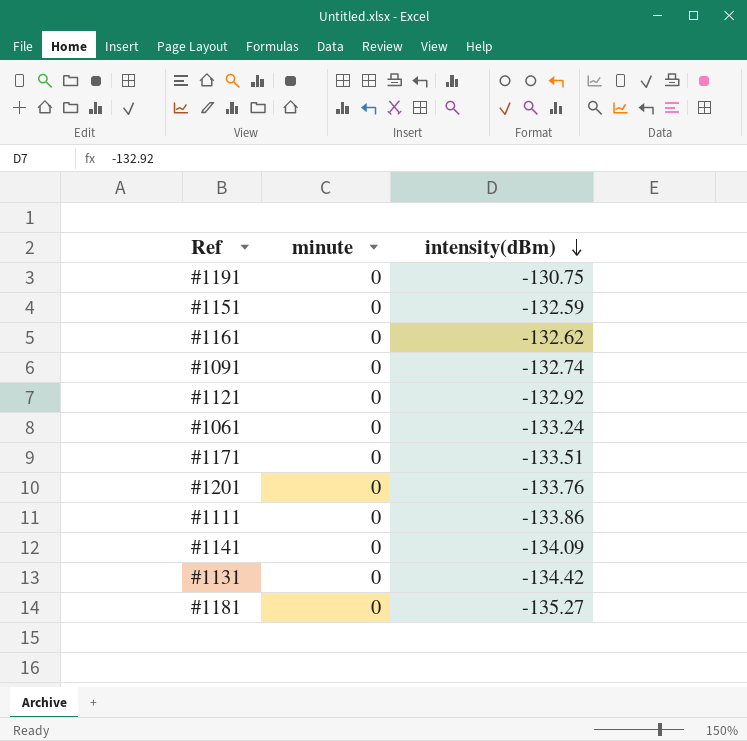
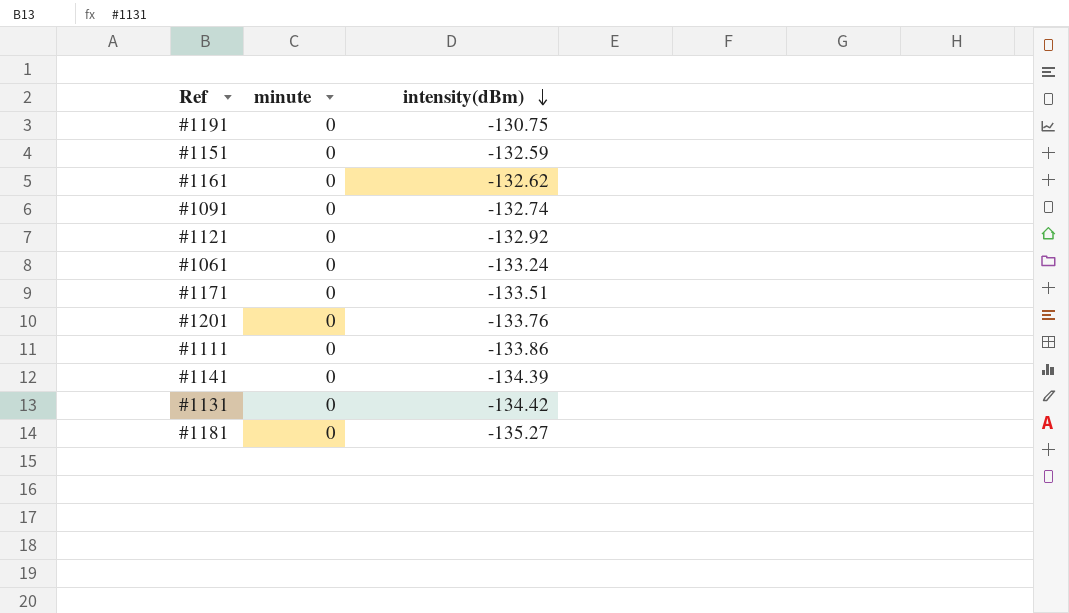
#1141 | intensity(dBm): -134.09 -> -134.39

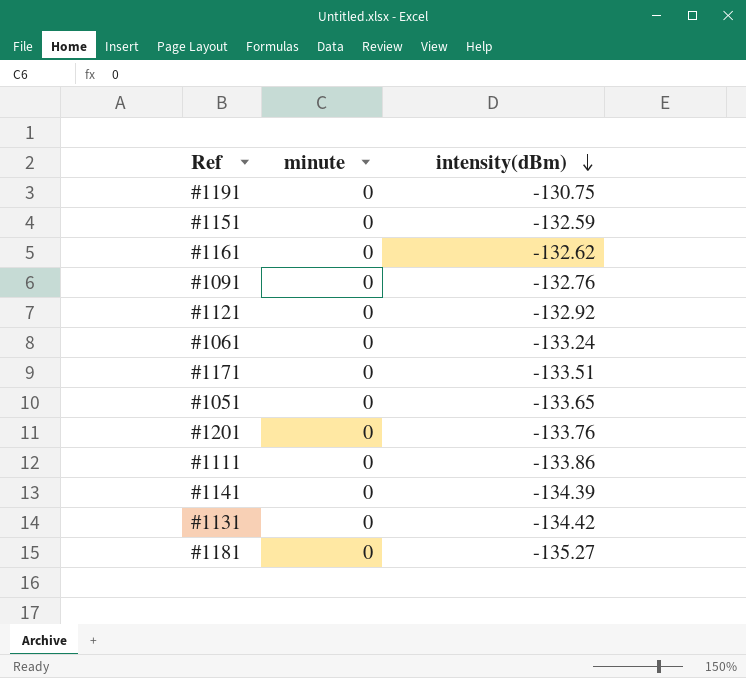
#1091 | intensity(dBm): -132.74 -> -132.76
row #1051: none -> 0 | -133.65

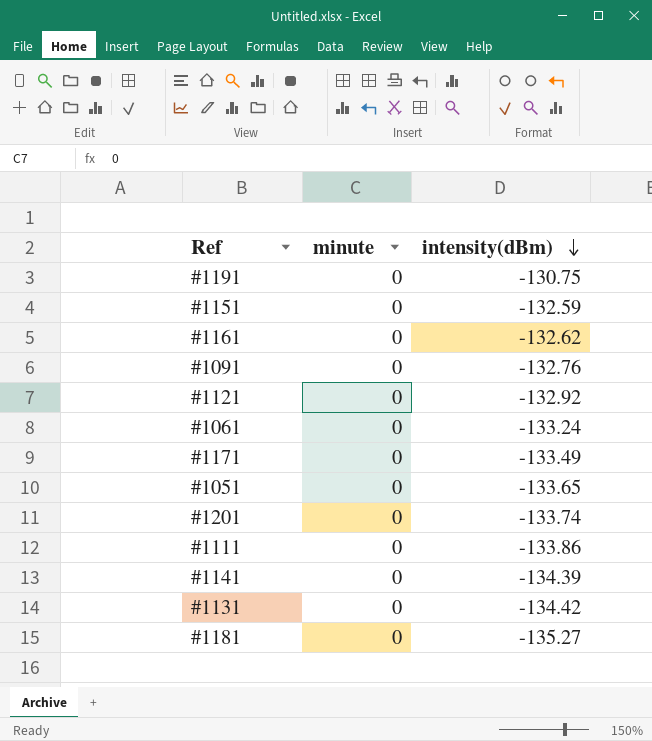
#1171 | intensity(dBm): -133.51 -> -133.49
#1201 | intensity(dBm): -133.76 -> -133.74

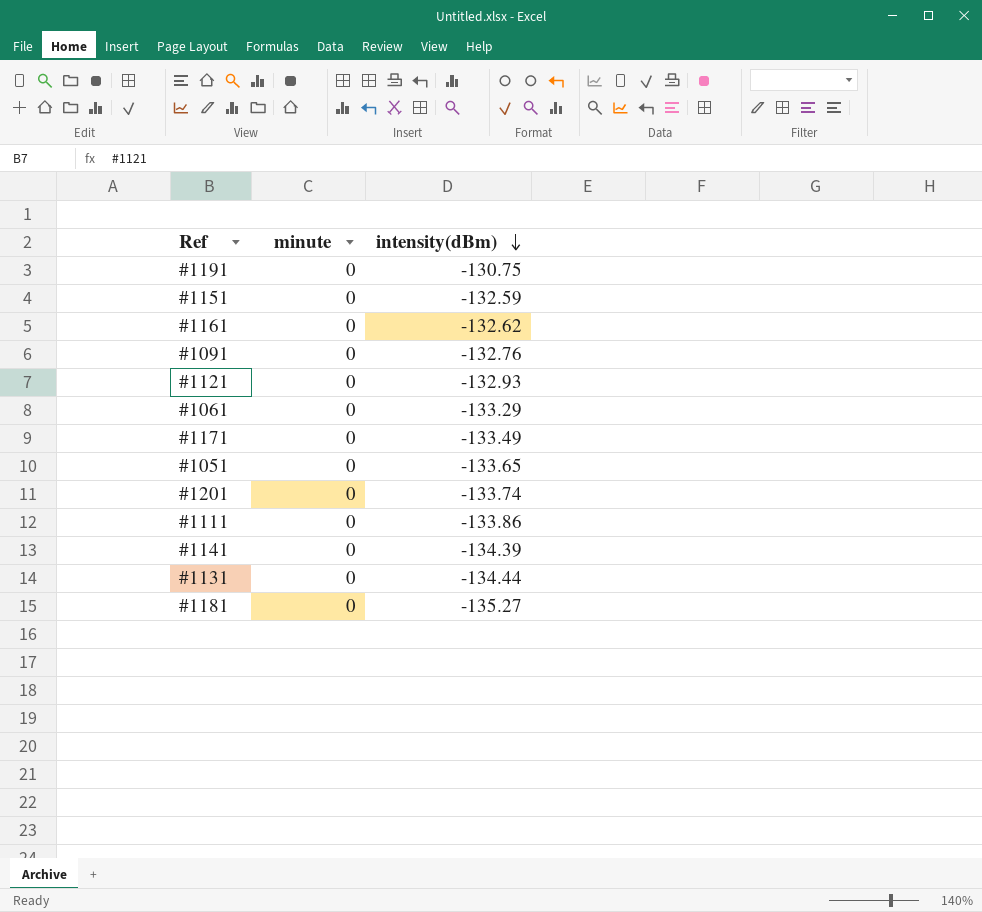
#1121 | intensity(dBm): -132.92 -> -132.93
#1061 | intensity(dBm): -133.24 -> -133.29
#1131 | intensity(dBm): -134.42 -> -134.44

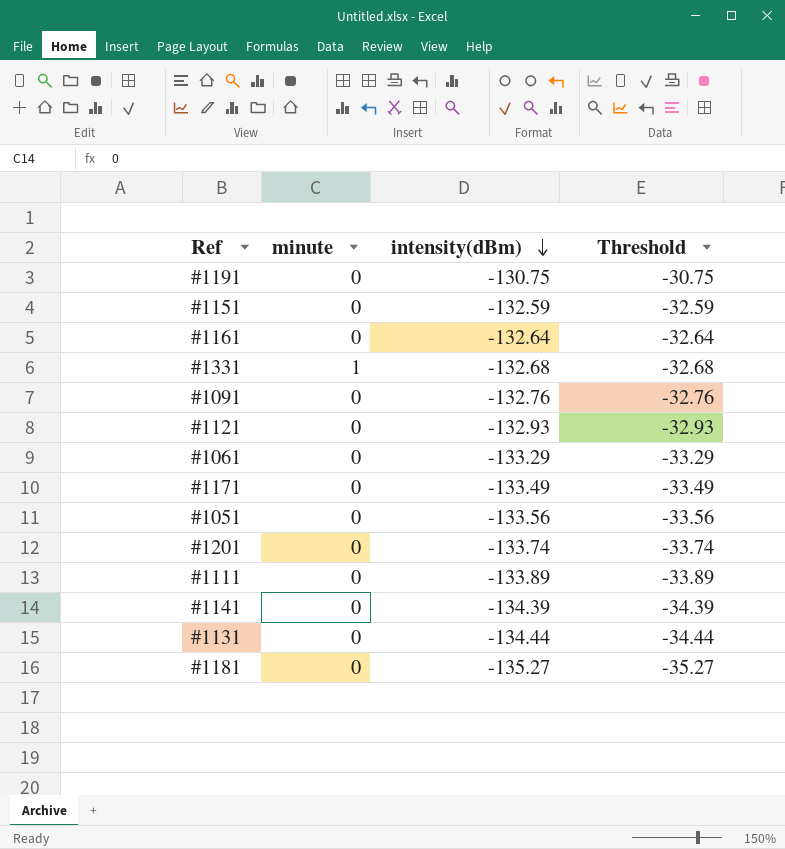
column Threshold | formula: none -> [intensity(dBm)] + 100
#1161 | intensity(dBm): -132.62 -> -132.64
row #1331: none -> 1 | -132.68 | -32.68
#1051 | intensity(dBm): -133.65 -> -133.56
#1111 | intensity(dBm): -133.86 -> -133.89

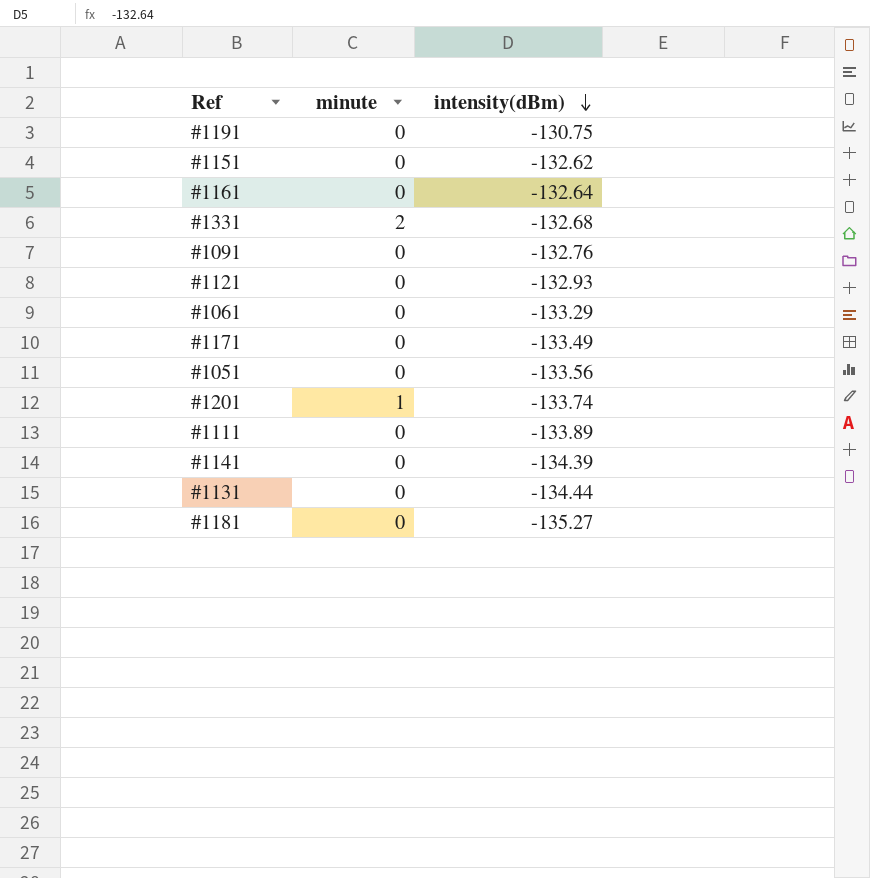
column Threshold | formula: [intensity(dBm)] + 100 -> none
#1151 | intensity(dBm): -132.59 -> -132.62
#1331 | minute: 1 -> 2
#1201 | minute: 0 -> 1

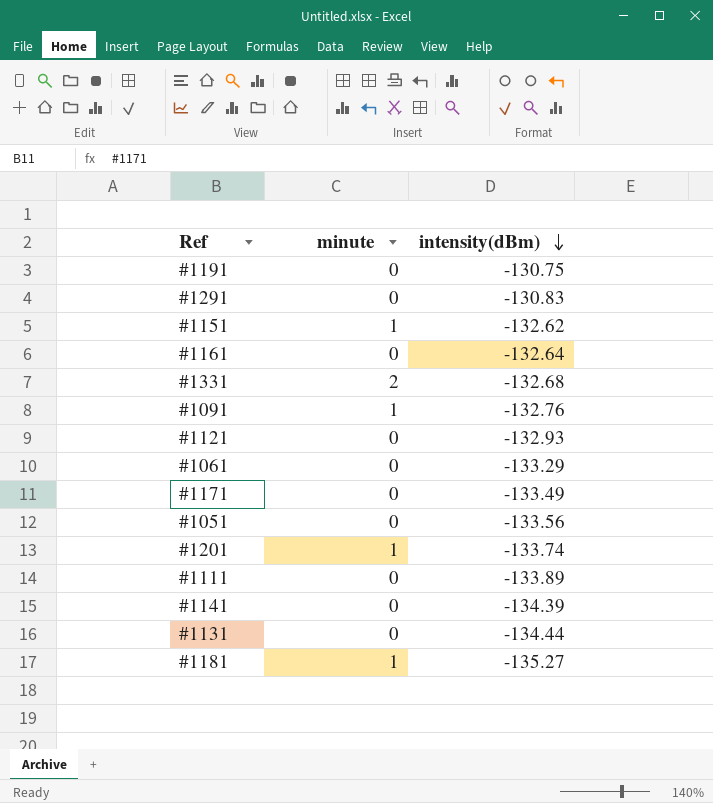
row #1291: none -> 0 | -130.83
#1151 | minute: 0 -> 1
#1091 | minute: 0 -> 1
#1181 | minute: 0 -> 1

